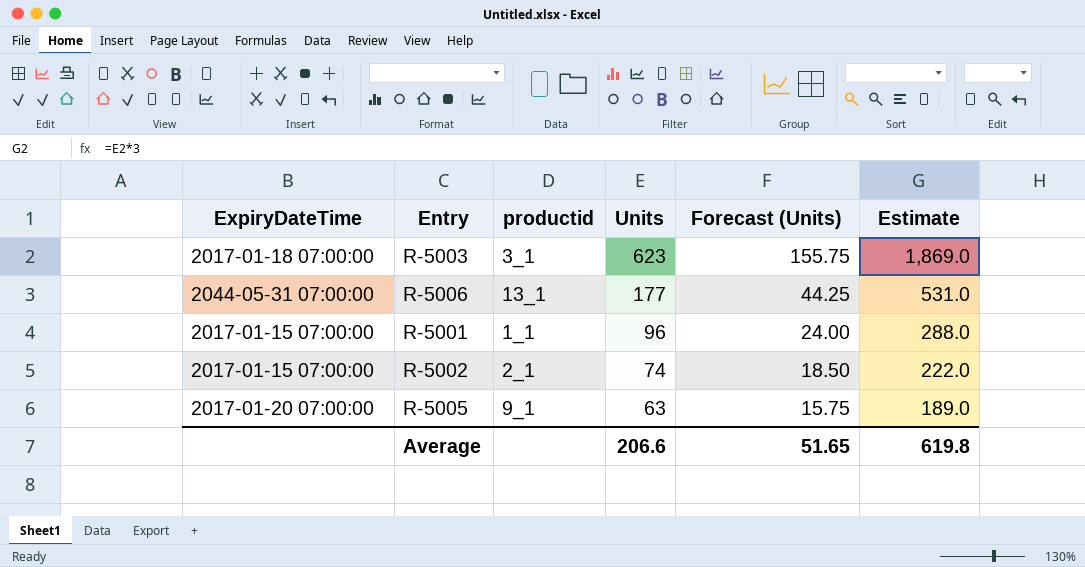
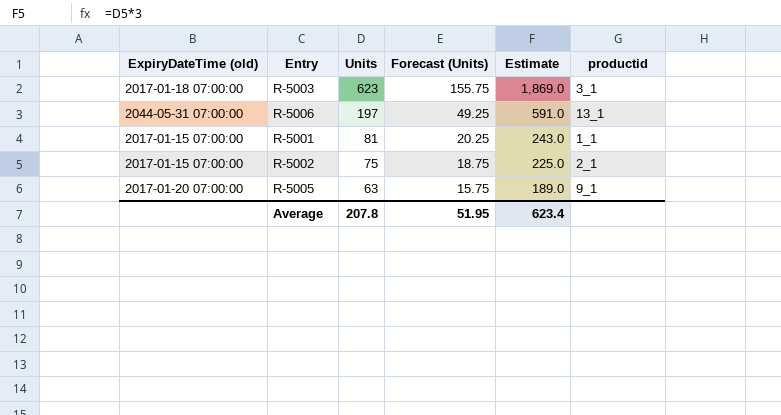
column name: ExpiryDateTime -> ExpiryDateTime (old)
column productid | position: 3 -> 6
R-5006 | Units: 177 -> 197
R-5006 | Forecast (Units): 44.25 -> 49.25
R-5006 | Estimate: 531.0 -> 591.0
R-5001 | Units: 96 -> 81
R-5001 | Forecast (Units): 24.00 -> 20.25
R-5001 | Estimate: 288.0 -> 243.0
R-5002 | Units: 74 -> 75
R-5002 | Forecast (Units): 18.50 -> 18.75
R-5002 | Estimate: 222.0 -> 225.0
Average | Units: 206.6 -> 207.8
Average | Forecast (Units): 51.65 -> 51.95
Average | Estimate: 619.8 -> 623.4

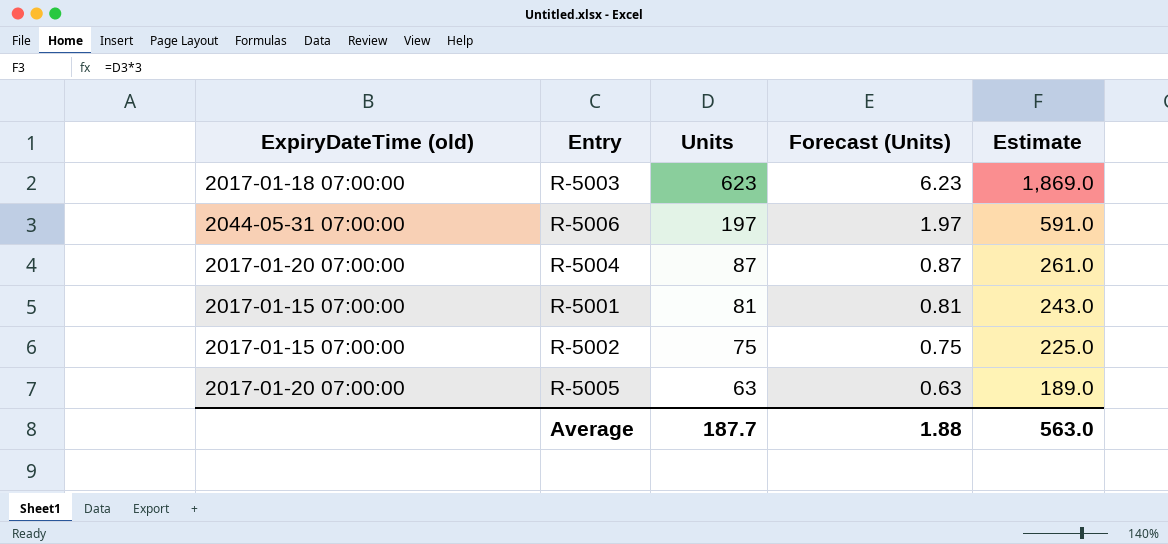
column productid | position: 6 -> none
column Forecast (Units) | formula: [Units] * 0.25 -> [Units] * 0.01
row R-5004: none -> 2017-01-20 07:00:00 | 87 | 0.87 | 261.0
Average | Units: 207.8 -> 187.7
Average | Forecast (Units): 51.95 -> 1.88
Average | Estimate: 623.4 -> 563.0

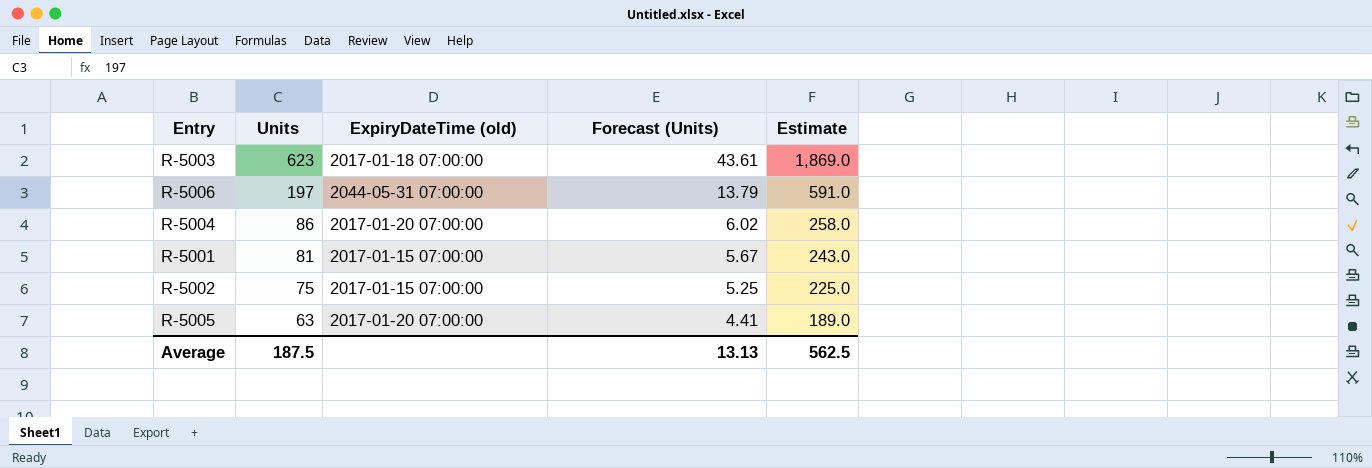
column ExpiryDateTime (old) | position: 1 -> 3
column Forecast (Units) | formula: [Units] * 0.01 -> [Units] * 0.07
R-5004 | Units: 87 -> 86
R-5004 | Estimate: 261.0 -> 258.0
Average | Units: 187.7 -> 187.5
Average | Forecast (Units): 1.88 -> 13.13
Average | Estimate: 563.0 -> 562.5

